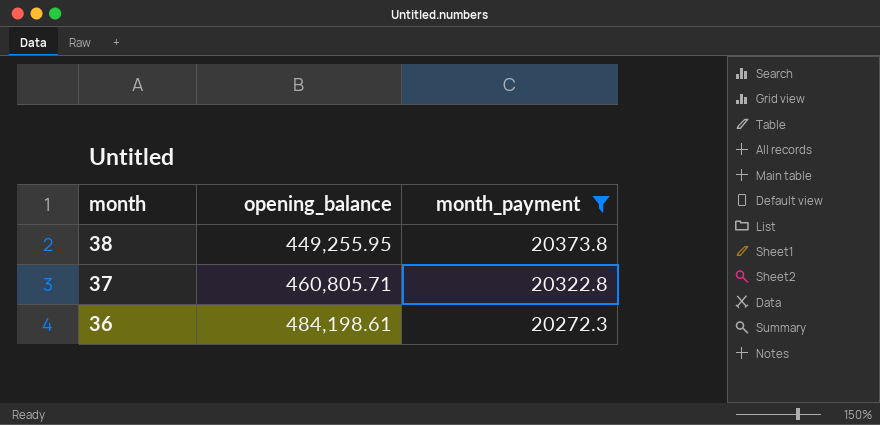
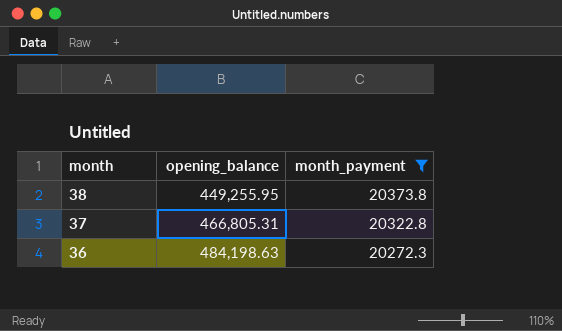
37 | opening_balance: 460,805.71 -> 466,805.31
36 | opening_balance: 484,198.61 -> 484,198.63

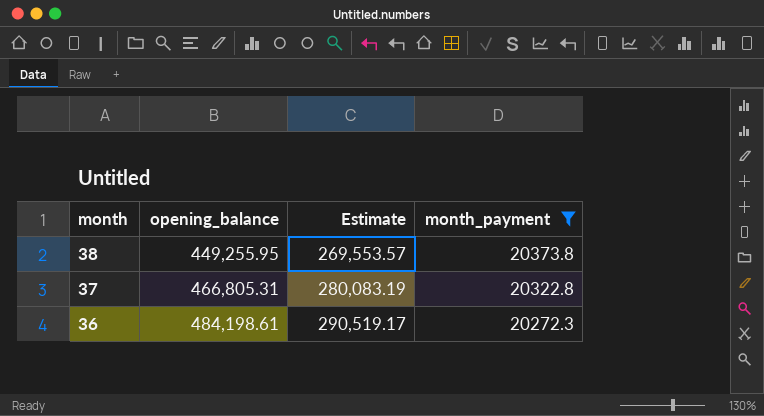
column Estimate | formula: none -> [opening_balance] * 0.6
36 | opening_balance: 484,198.63 -> 484,198.61

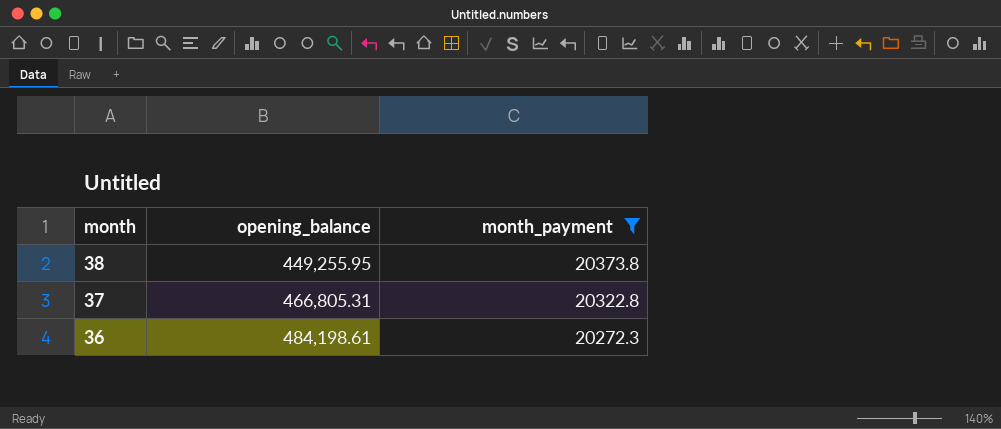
column Estimate | formula: [opening_balance] * 0.6 -> none

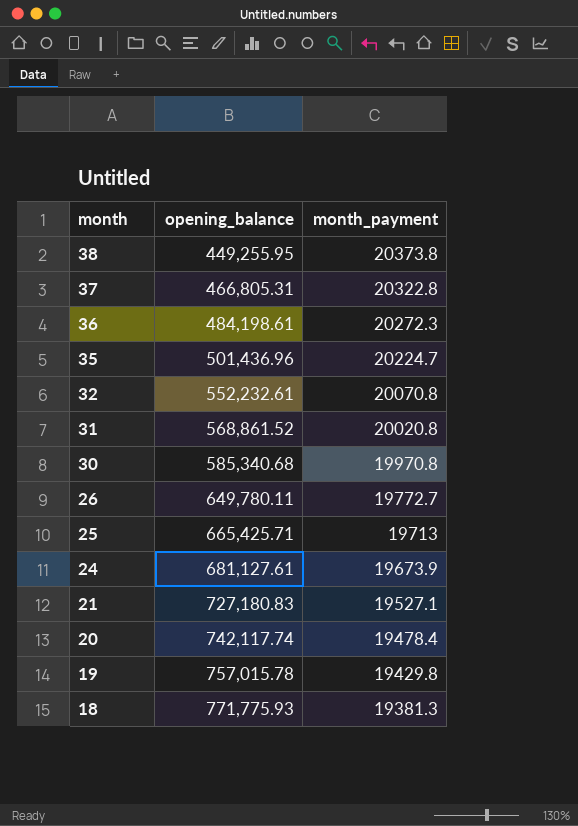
filter: month_payment >= 20272.3 -> none

